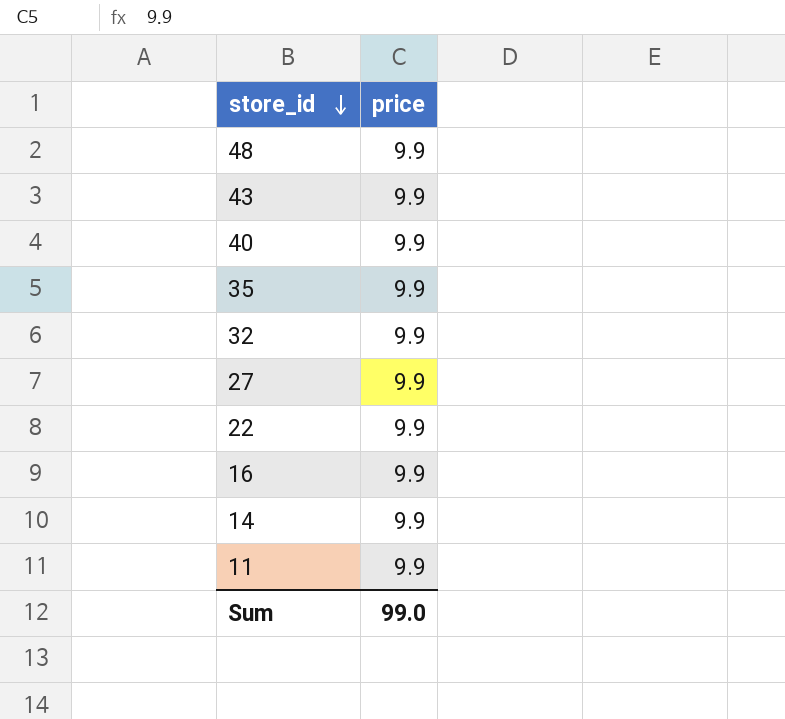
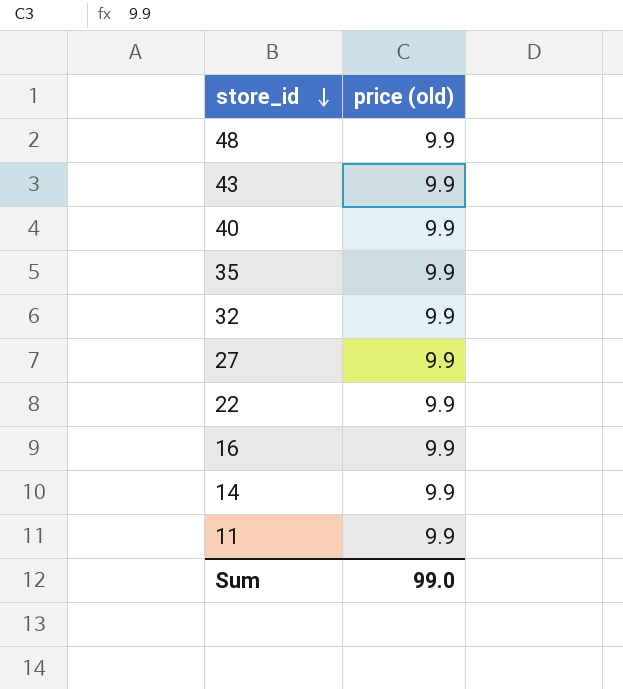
column name: price -> price (old)

